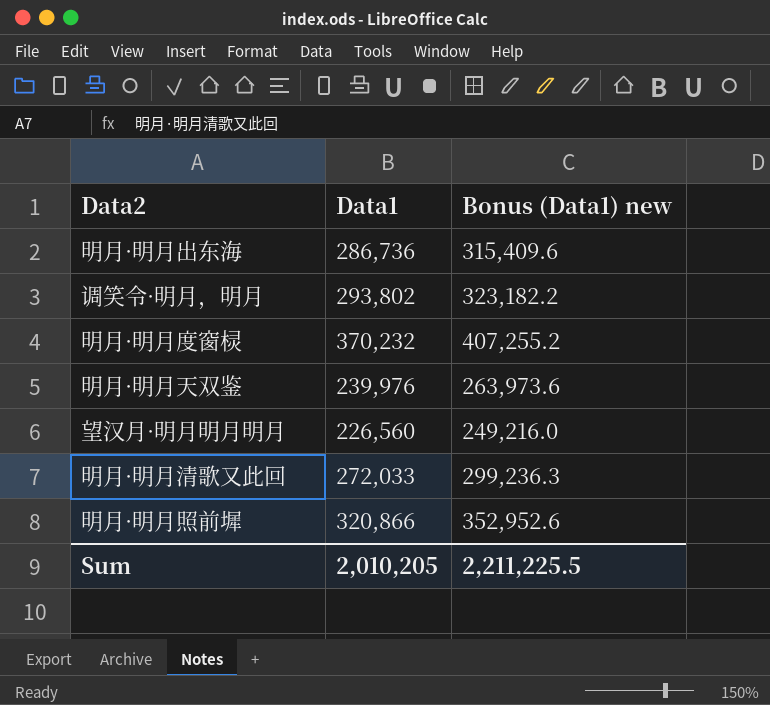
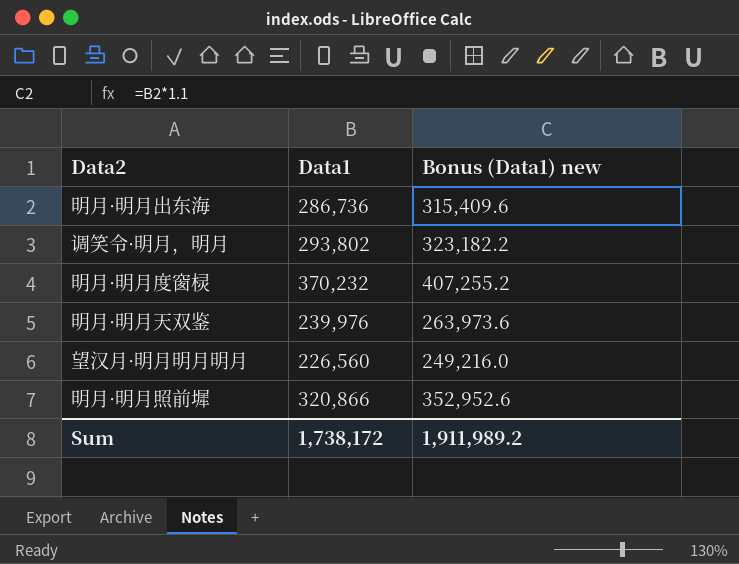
row 明月·明月清歌又此回: 272,033 | 299,236.3 -> none
Sum | Data1: 2,010,205 -> 1,738,172
Sum | Bonus (Data1) new: 2,211,225.5 -> 1,911,989.2

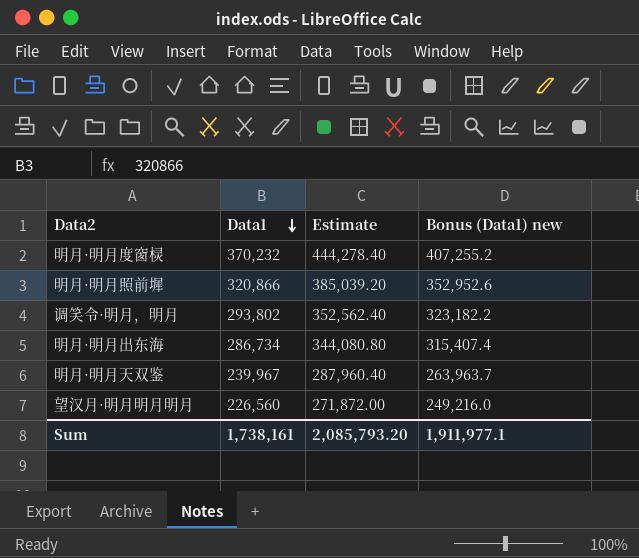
row order: none -> Data1 descending
column Estimate | formula: none -> [Data1] * 1.2
明月·明月出东海 | Data1: 286,736 -> 286,734
明月·明月出东海 | Bonus (Data1) new: 315,409.6 -> 315,407.4
明月·明月天双鉴 | Data1: 239,976 -> 239,967
明月·明月天双鉴 | Bonus (Data1) new: 263,973.6 -> 263,963.7
Sum | Data1: 1,738,172 -> 1,738,161
Sum | Bonus (Data1) new: 1,911,989.2 -> 1,911,977.1

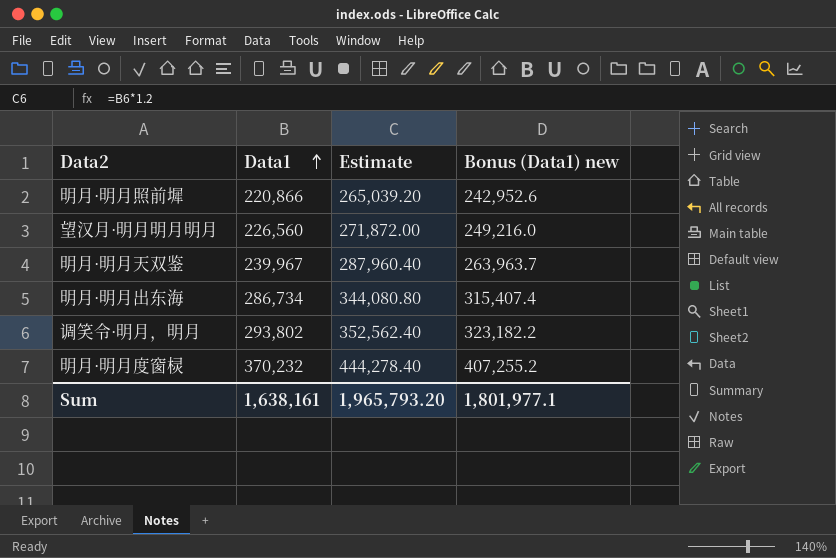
row order: Data1 descending -> Data1 ascending
明月·明月照前墀 | Data1: 320,866 -> 220,866
明月·明月照前墀 | Estimate: 385,039.20 -> 265,039.20
明月·明月照前墀 | Bonus (Data1) new: 352,952.6 -> 242,952.6
Sum | Data1: 1,738,161 -> 1,638,161
Sum | Estimate: 2,085,793.20 -> 1,965,793.20
Sum | Bonus (Data1) new: 1,911,977.1 -> 1,801,977.1

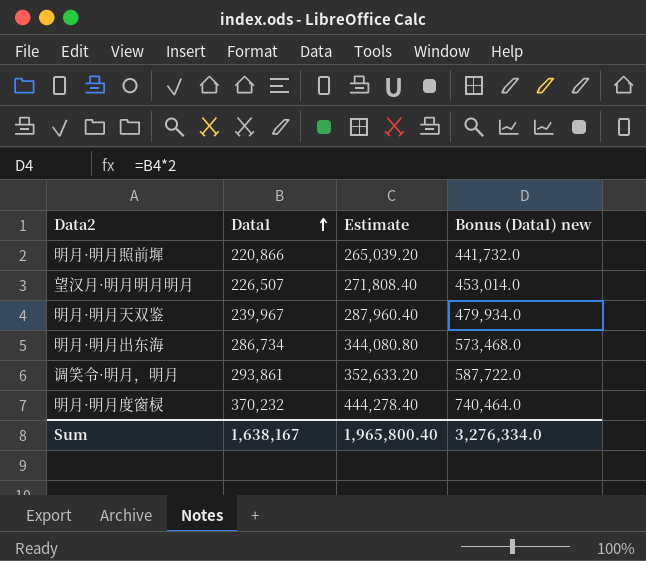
column Bonus (Data1) new | formula: [Data1] * 1.1 -> [Data1] * 2
望汉月·明月明月明月 | Data1: 226,560 -> 226,507
望汉月·明月明月明月 | Estimate: 271,872.00 -> 271,808.40
调笑令·明月，明月 | Data1: 293,802 -> 293,861
调笑令·明月，明月 | Estimate: 352,562.40 -> 352,633.20
Sum | Data1: 1,638,161 -> 1,638,167
Sum | Estimate: 1,965,793.20 -> 1,965,800.40
Sum | Bonus (Data1) new: 1,801,977.1 -> 3,276,334.0

